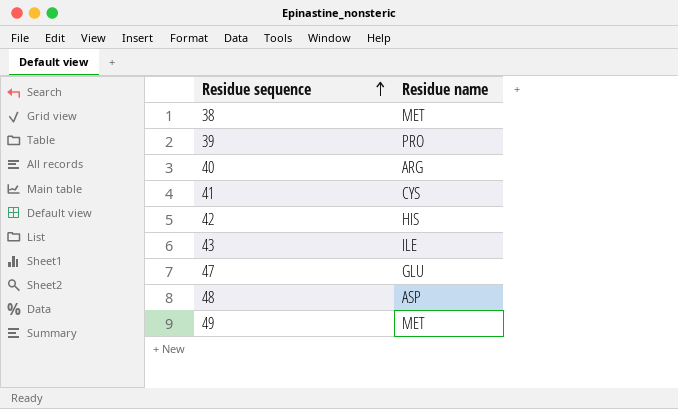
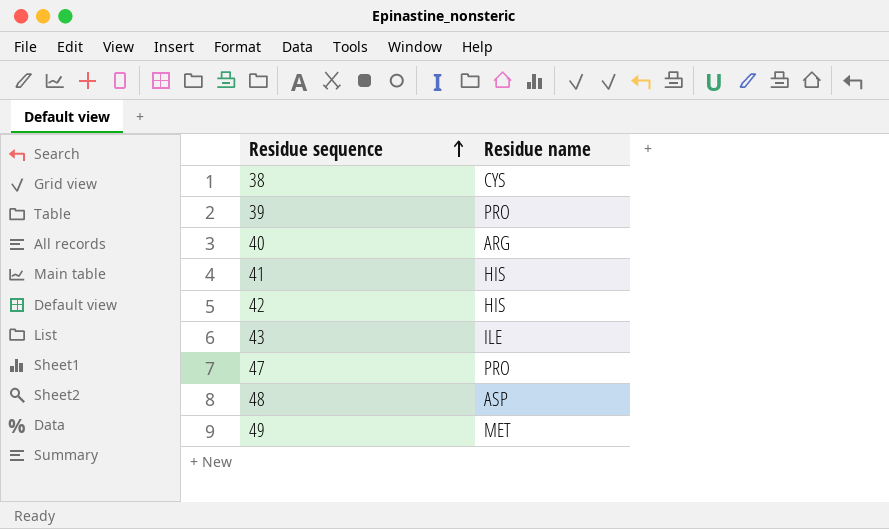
38 | Residue name: MET -> CYS
41 | Residue name: CYS -> HIS
47 | Residue name: GLU -> PRO

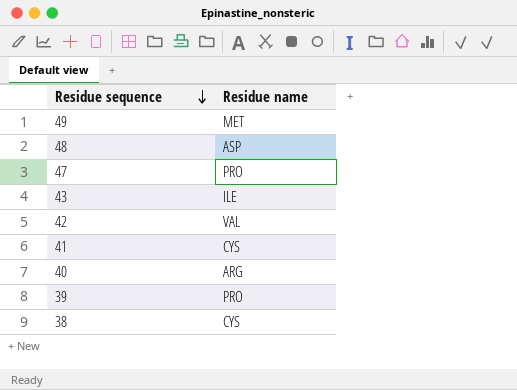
row order: Residue sequence ascending -> Residue sequence descending
42 | Residue name: HIS -> VAL
41 | Residue name: HIS -> CYS

